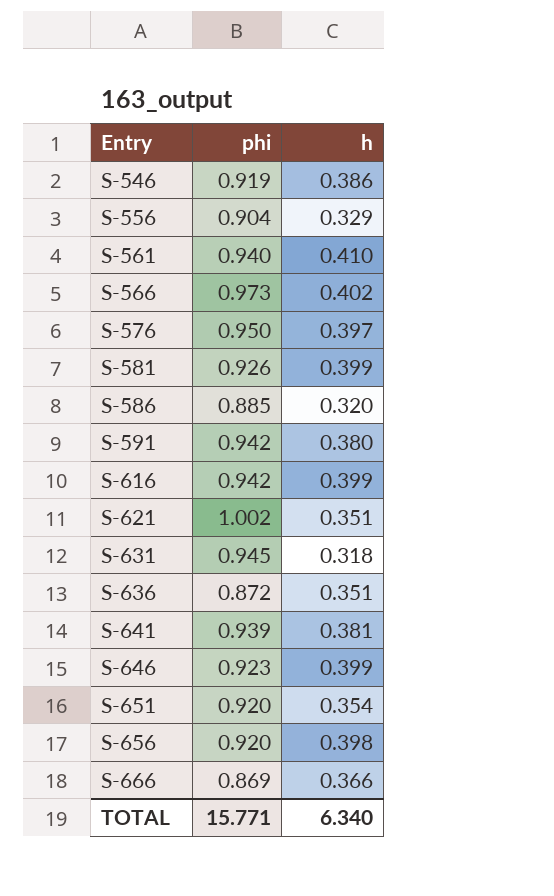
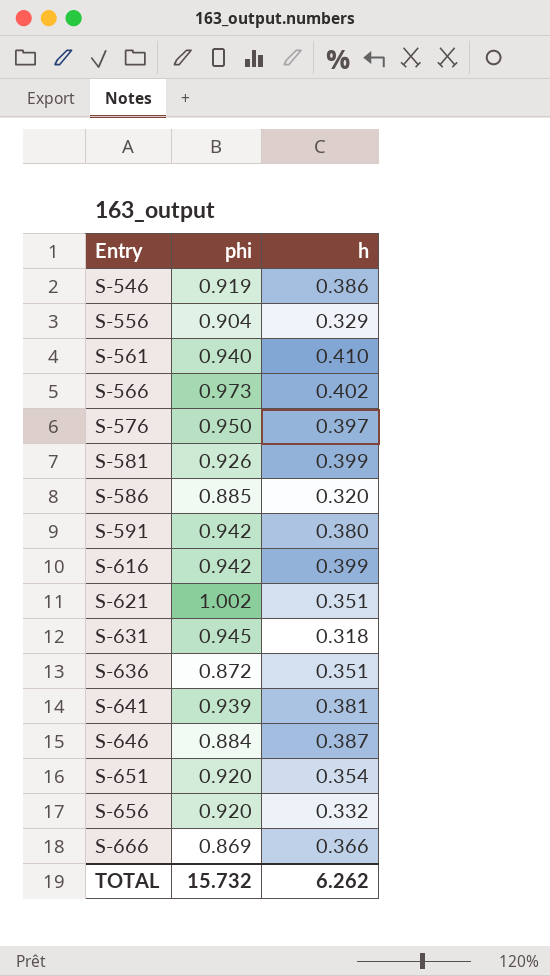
S-646 | phi: 0.923 -> 0.884
S-646 | h: 0.399 -> 0.387
S-656 | h: 0.398 -> 0.332
TOTAL | phi: 15.771 -> 15.732
TOTAL | h: 6.340 -> 6.262

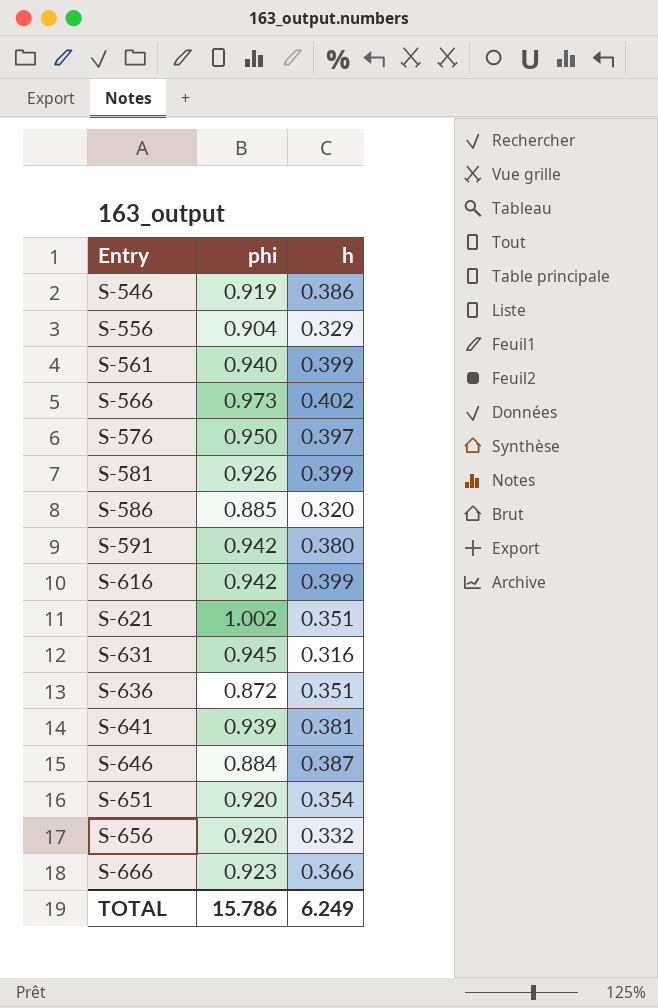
S-561 | h: 0.410 -> 0.399
S-631 | h: 0.318 -> 0.316
S-666 | phi: 0.869 -> 0.923
TOTAL | phi: 15.732 -> 15.786
TOTAL | h: 6.262 -> 6.249

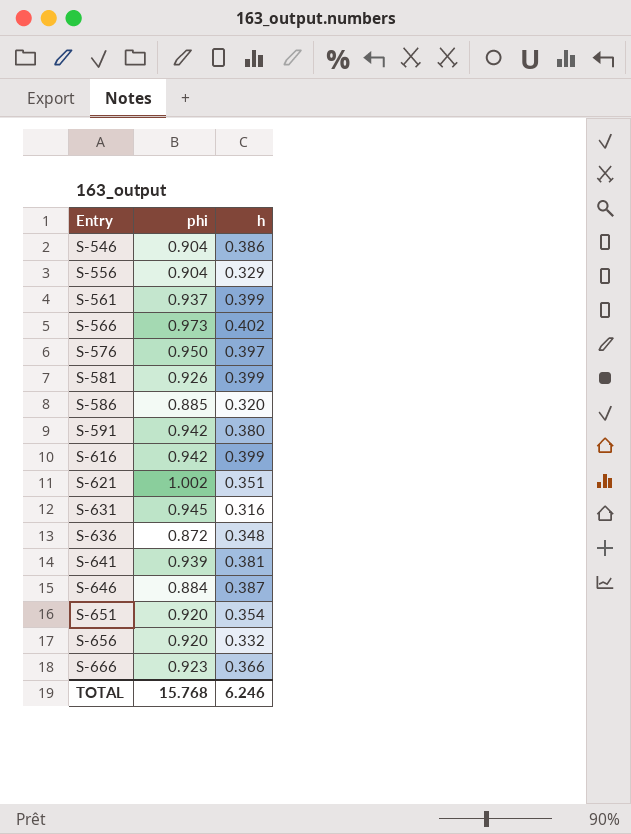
S-546 | phi: 0.919 -> 0.904
S-561 | phi: 0.940 -> 0.937
S-636 | h: 0.351 -> 0.348
TOTAL | phi: 15.786 -> 15.768
TOTAL | h: 6.249 -> 6.246

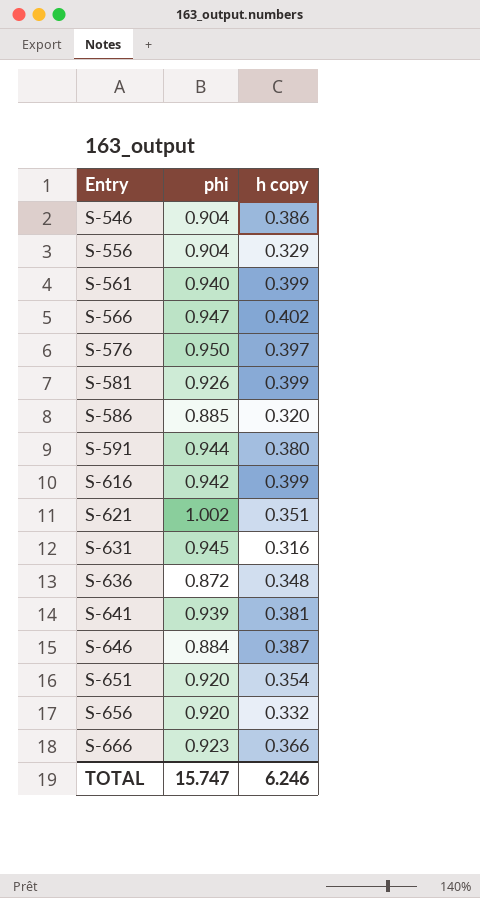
column name: h -> h copy
S-561 | phi: 0.937 -> 0.940
S-566 | phi: 0.973 -> 0.947
S-591 | phi: 0.942 -> 0.944
TOTAL | phi: 15.768 -> 15.747

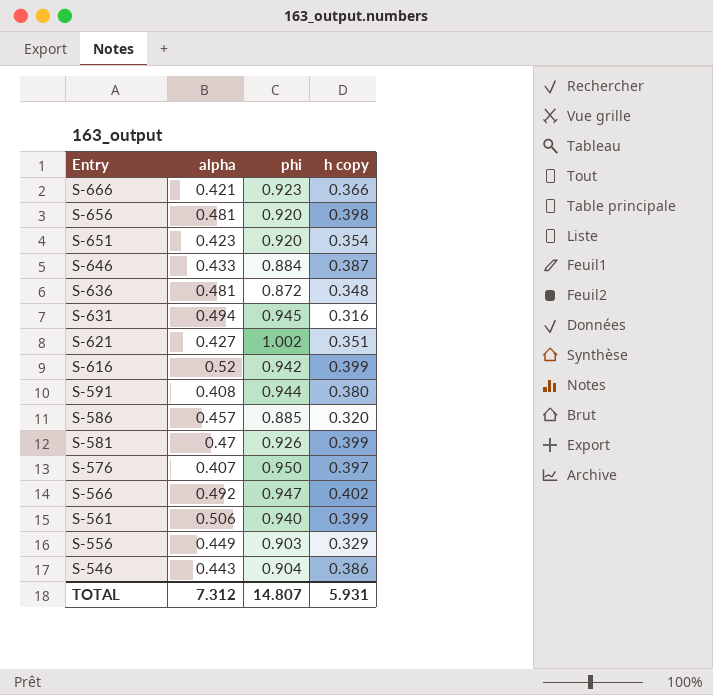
row order: Entry ascending -> Entry descending
column alpha | position: none -> 2
row S-641: 0.939 | 0.381 -> none
S-656 | h copy: 0.332 -> 0.398
S-556 | phi: 0.904 -> 0.903
TOTAL | phi: 15.747 -> 14.807
TOTAL | h copy: 6.246 -> 5.931

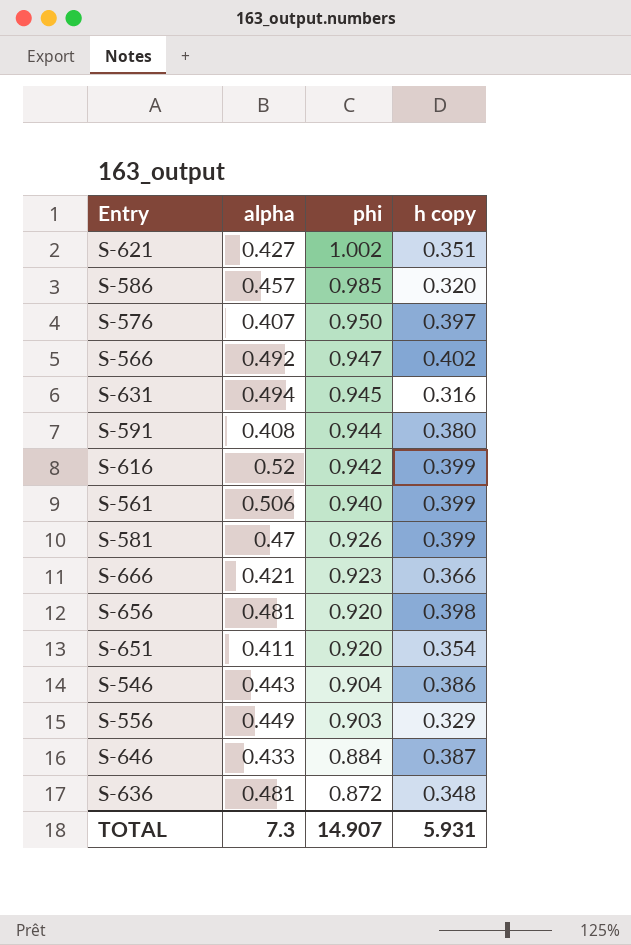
row order: Entry descending -> phi descending
S-586 | phi: 0.885 -> 0.985
S-651 | alpha: 0.423 -> 0.411
TOTAL | alpha: 7.312 -> 7.3
TOTAL | phi: 14.807 -> 14.907

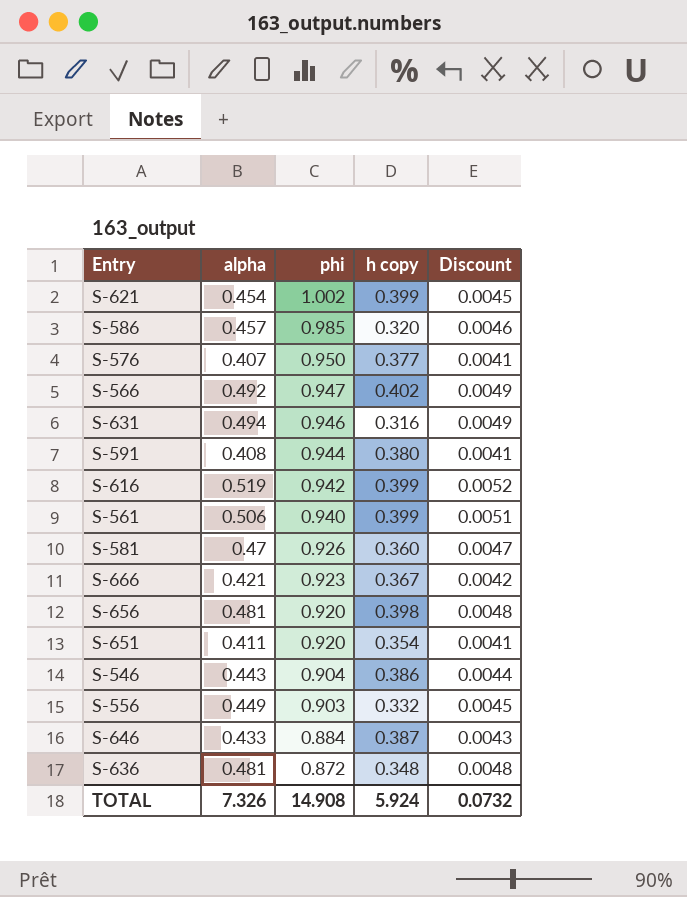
column Discount | formula: none -> [alpha] * 0.01
S-621 | alpha: 0.427 -> 0.454
S-621 | h copy: 0.351 -> 0.399
S-576 | h copy: 0.397 -> 0.377
S-631 | phi: 0.945 -> 0.946
S-616 | alpha: 0.52 -> 0.519
S-581 | h copy: 0.399 -> 0.360
S-666 | h copy: 0.366 -> 0.367
S-556 | h copy: 0.329 -> 0.332
TOTAL | alpha: 7.3 -> 7.326
TOTAL | phi: 14.907 -> 14.908
TOTAL | h copy: 5.931 -> 5.924

